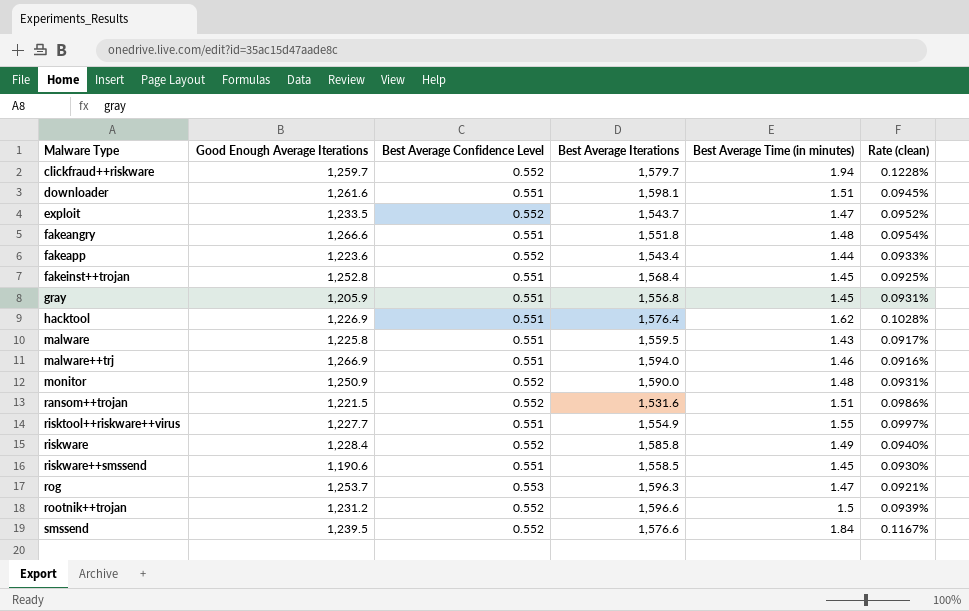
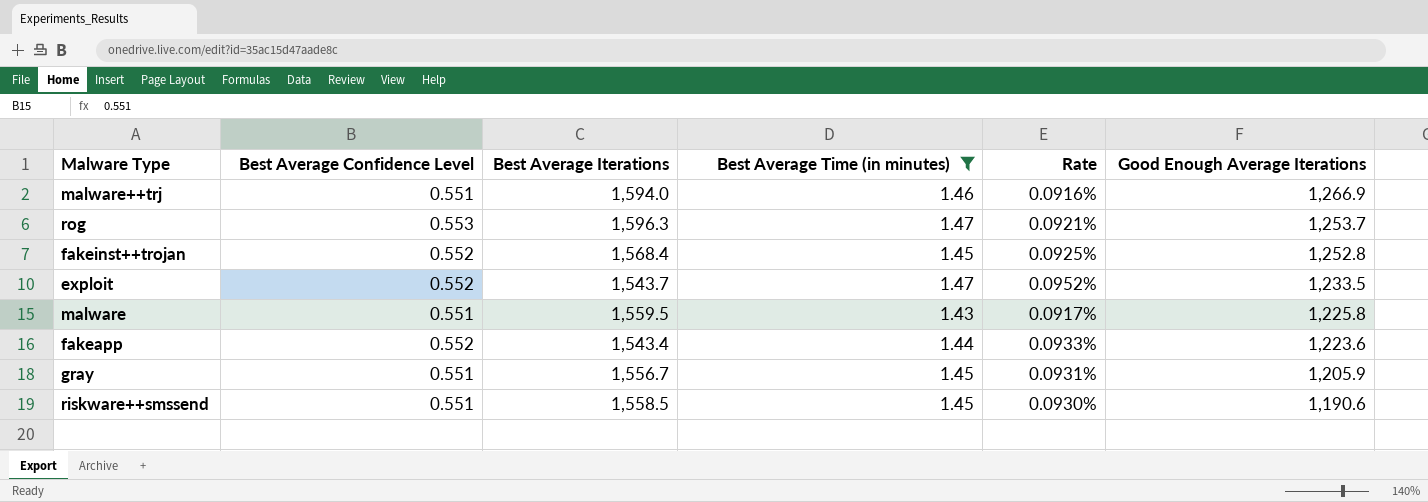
filter: none -> Best Average Time (in minutes) <= 1.47
row order: Malware Type ascending -> Good Enough Average Iterations descending
column name: Rate (clean) -> Rate
column Good Enough Average Iterations | position: 2 -> 6
fakeinst++trojan | Best Average Confidence Level: 0.551 -> 0.552
gray | Best Average Iterations: 1,556.8 -> 1,556.7

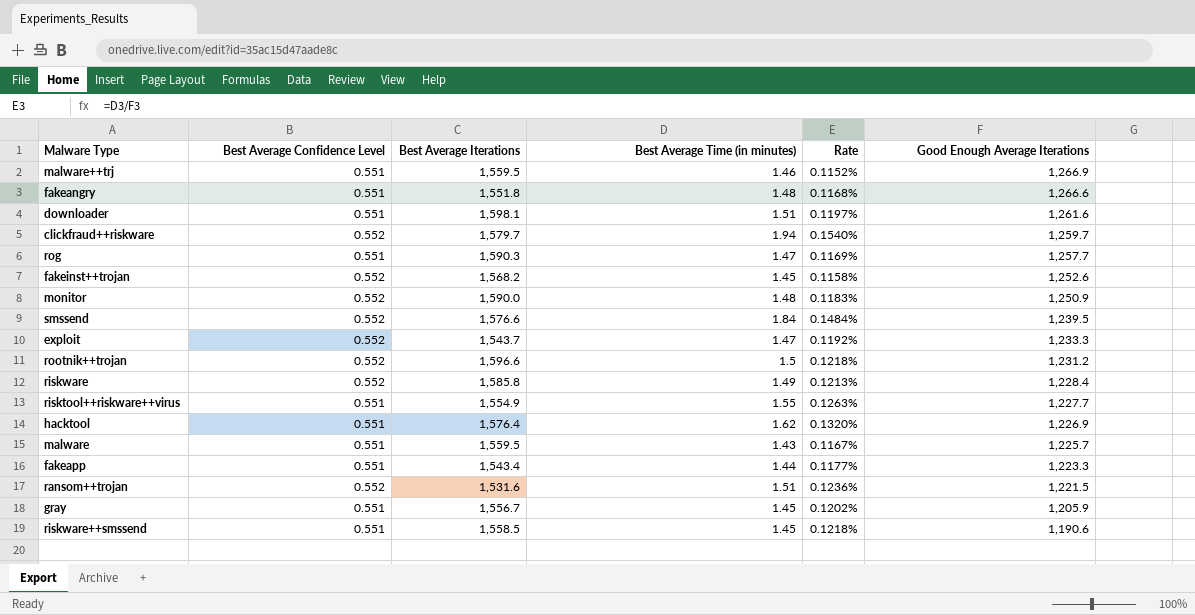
filter: Best Average Time (in minutes) <= 1.47 -> none
column Rate | formula: [Best Average Time (in minutes)] / [Best Average Iterations] -> [Best Average Time (in minutes)] / [Good Enough Average Iterations]
malware++trj | Best Average Iterations: 1,594.0 -> 1,559.5
rog | Best Average Confidence Level: 0.553 -> 0.551
rog | Best Average Iterations: 1,596.3 -> 1,590.3
rog | Good Enough Average Iterations: 1,253.7 -> 1,257.7
fakeinst++trojan | Best Average Iterations: 1,568.4 -> 1,568.2
fakeinst++trojan | Good Enough Average Iterations: 1,252.8 -> 1,252.6
exploit | Good Enough Average Iterations: 1,233.5 -> 1,233.3
malware | Good Enough Average Iterations: 1,225.8 -> 1,225.7
fakeapp | Best Average Confidence Level: 0.552 -> 0.551
fakeapp | Good Enough Average Iterations: 1,223.6 -> 1,223.3

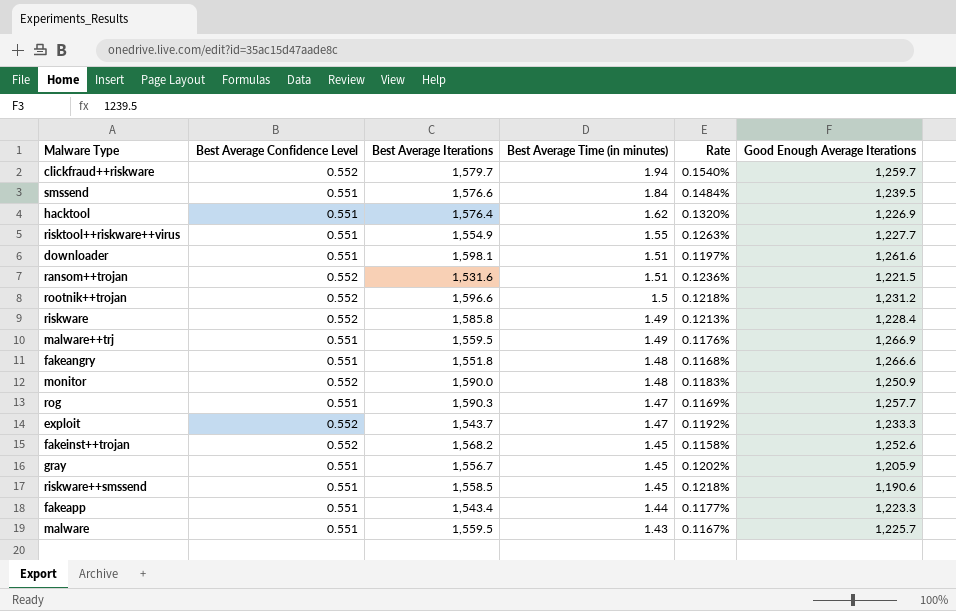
row order: Good Enough Average Iterations descending -> Best Average Time (in minutes) descending
smssend | Best Average Confidence Level: 0.552 -> 0.551
malware++trj | Best Average Time (in minutes): 1.46 -> 1.49
malware++trj | Rate: 0.1152% -> 0.1176%

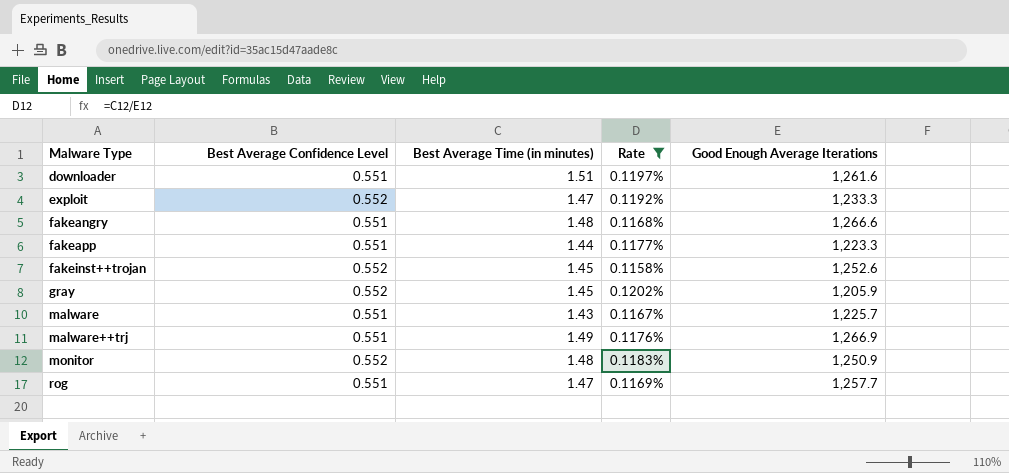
filter: none -> Rate <= 0.1202%
row order: Best Average Time (in minutes) descending -> Malware Type ascending
column Best Average Iterations | position: 3 -> none
gray | Best Average Confidence Level: 0.551 -> 0.552

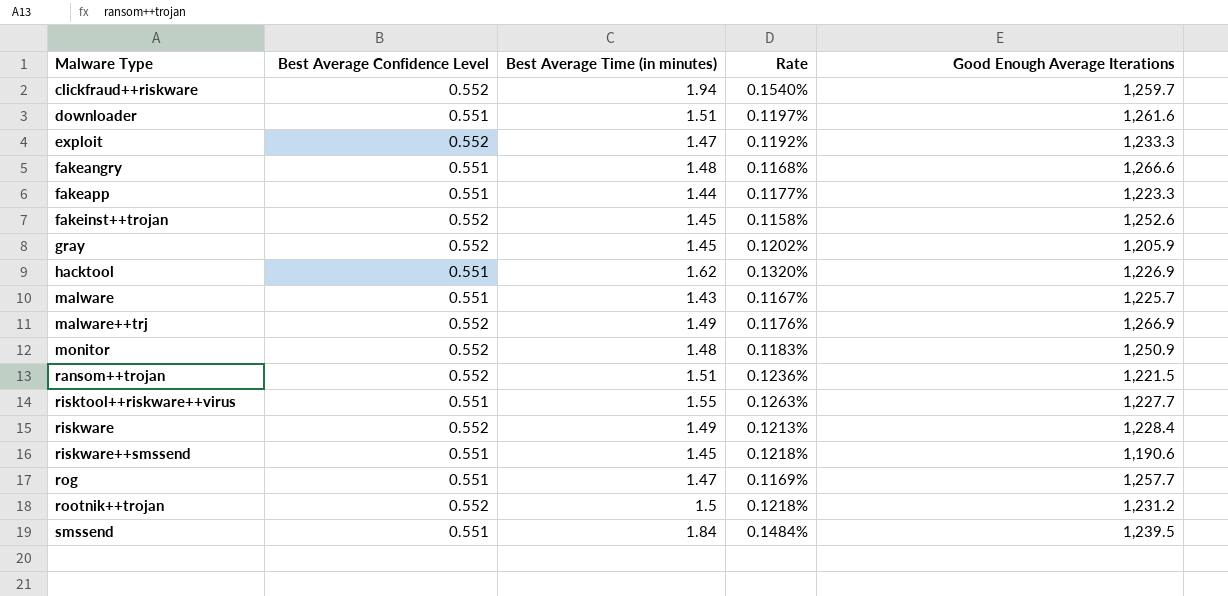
filter: Rate <= 0.1202% -> none
malware++trj | Best Average Confidence Level: 0.551 -> 0.552

